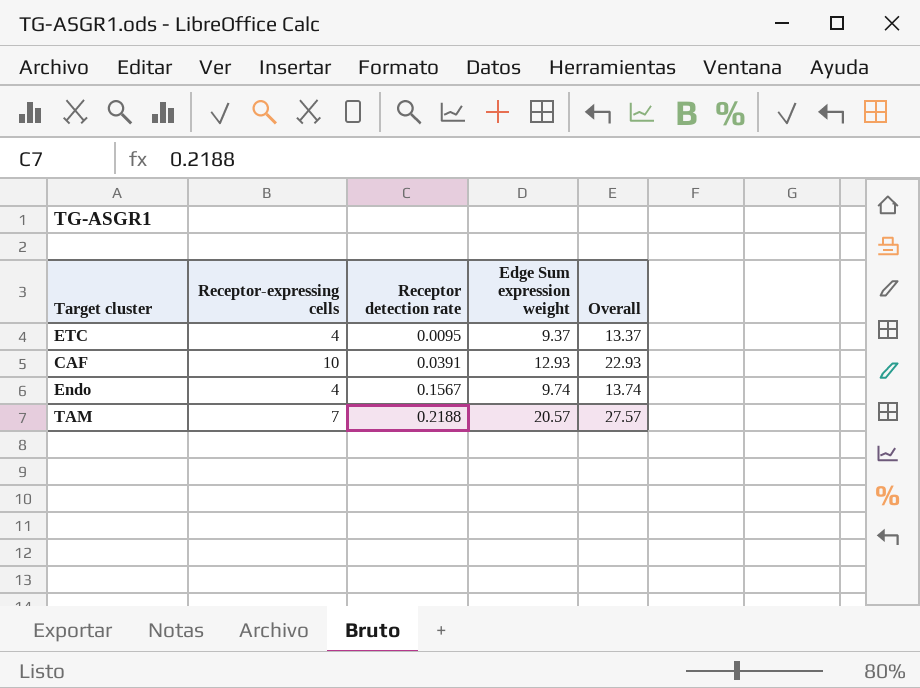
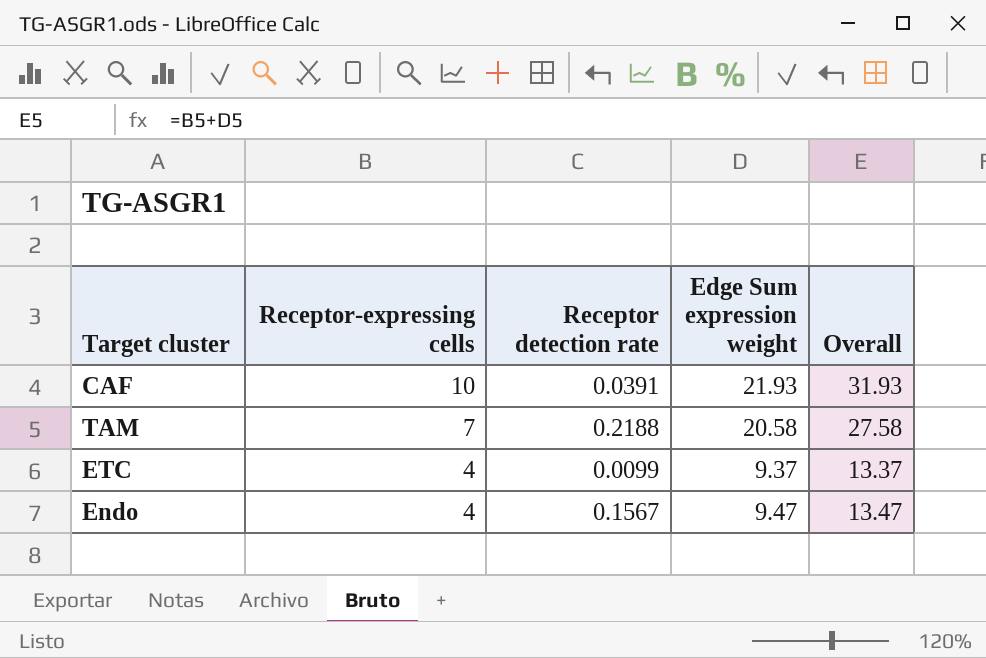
row order: Receptor detection rate ascending -> Receptor-expressing cells descending
CAF | Edge Sum expression weight: 12.93 -> 21.93
CAF | Overall: 22.93 -> 31.93
TAM | Edge Sum expression weight: 20.57 -> 20.58
TAM | Overall: 27.57 -> 27.58
ETC | Receptor detection rate: 0.0095 -> 0.0099
Endo | Edge Sum expression weight: 9.74 -> 9.47
Endo | Overall: 13.74 -> 13.47

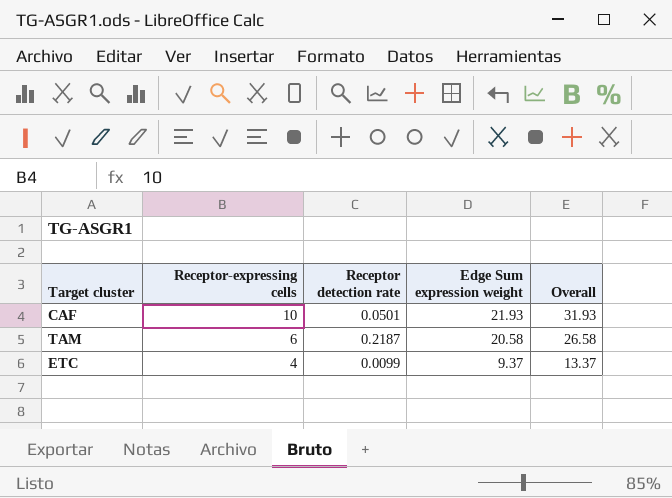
row Endo: 4 | 0.1567 | 9.47 | 13.47 -> none
CAF | Receptor detection rate: 0.0391 -> 0.0501
TAM | Receptor-expressing cells: 7 -> 6
TAM | Receptor detection rate: 0.2188 -> 0.2187
TAM | Overall: 27.58 -> 26.58

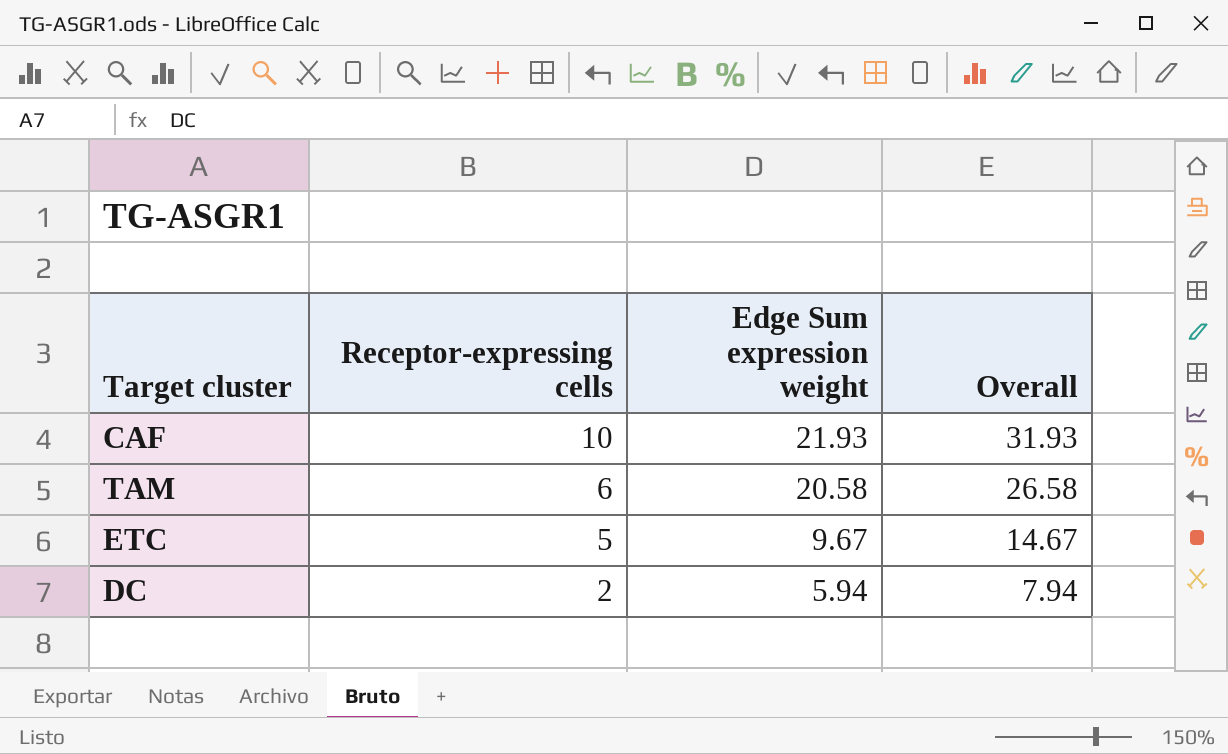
column Receptor detection rate | position: 3 -> none
ETC | Receptor-expressing cells: 4 -> 5
ETC | Edge Sum expression weight: 9.37 -> 9.67
ETC | Overall: 13.37 -> 14.67
row DC: none -> 2 | 5.94 | 7.94

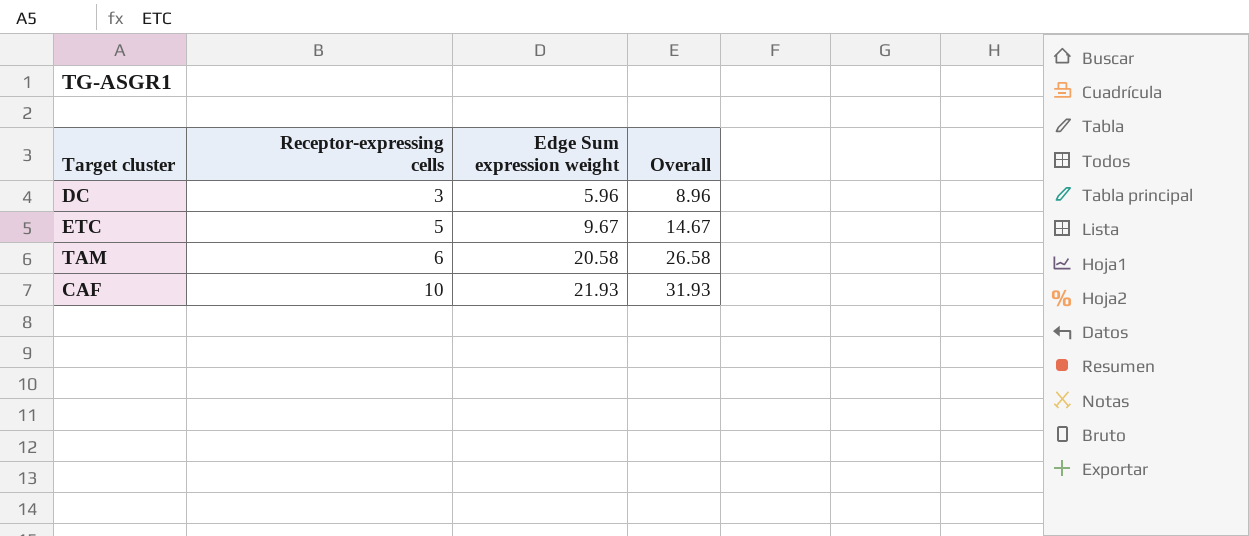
row order: Receptor-expressing cells descending -> Receptor-expressing cells ascending
DC | Receptor-expressing cells: 2 -> 3
DC | Edge Sum expression weight: 5.94 -> 5.96
DC | Overall: 7.94 -> 8.96

